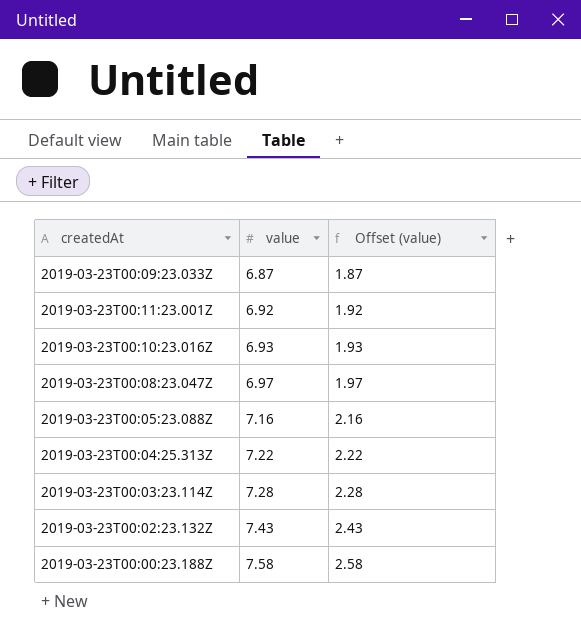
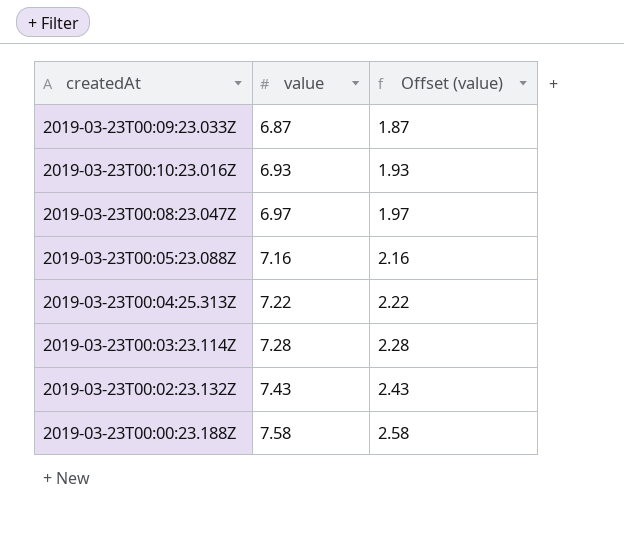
row 2019-03-23T00:11:23.001Z: 6.92 | 1.92 -> none

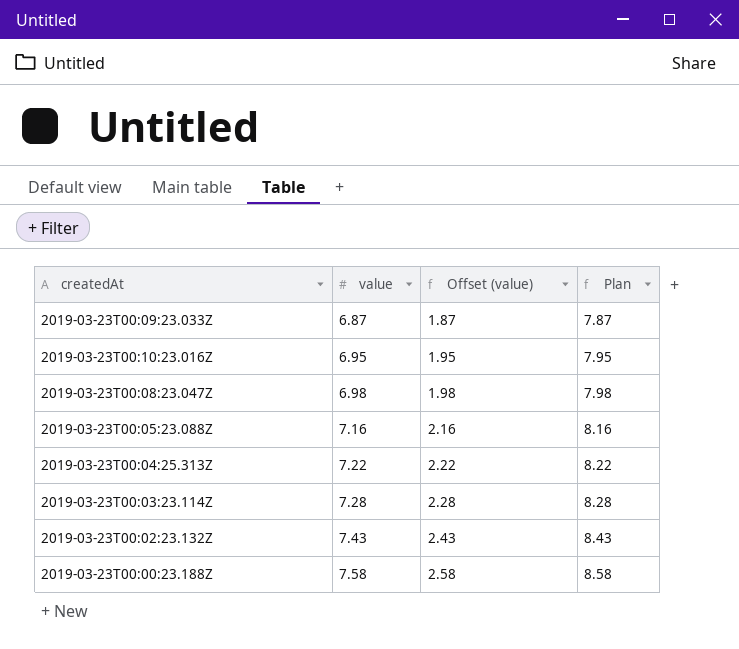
column Plan | formula: none -> [value] + 1
2019-03-23T00:10:23.016Z | value: 6.93 -> 6.95
2019-03-23T00:10:23.016Z | Offset (value): 1.93 -> 1.95
2019-03-23T00:08:23.047Z | value: 6.97 -> 6.98
2019-03-23T00:08:23.047Z | Offset (value): 1.97 -> 1.98

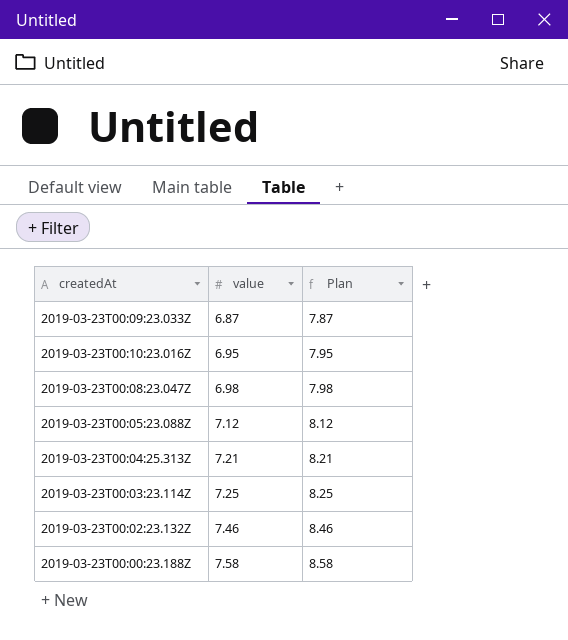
column Offset (value) | formula: [value] - 5 -> none
2019-03-23T00:05:23.088Z | value: 7.16 -> 7.12
2019-03-23T00:05:23.088Z | Plan: 8.16 -> 8.12
2019-03-23T00:04:25.313Z | value: 7.22 -> 7.21
2019-03-23T00:04:25.313Z | Plan: 8.22 -> 8.21
2019-03-23T00:03:23.114Z | value: 7.28 -> 7.25
2019-03-23T00:03:23.114Z | Plan: 8.28 -> 8.25
2019-03-23T00:02:23.132Z | value: 7.43 -> 7.46
2019-03-23T00:02:23.132Z | Plan: 8.43 -> 8.46

